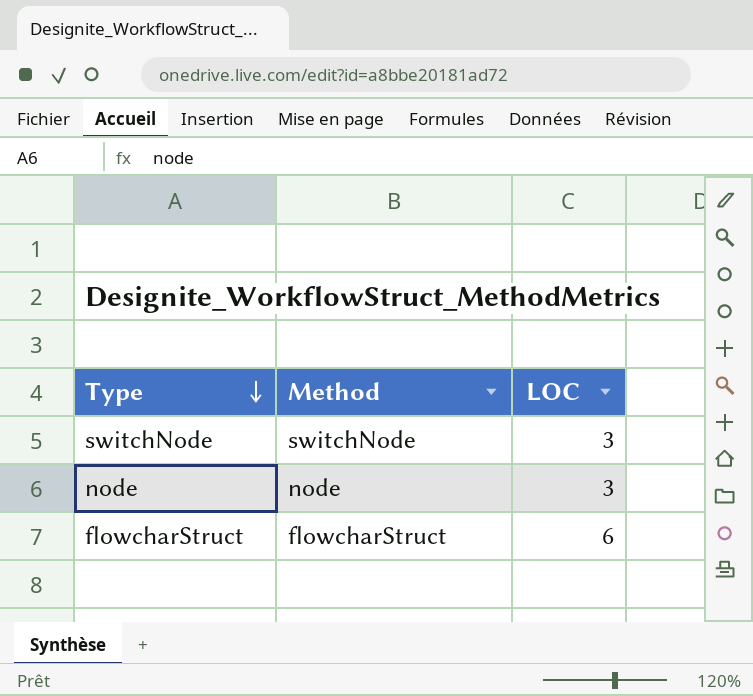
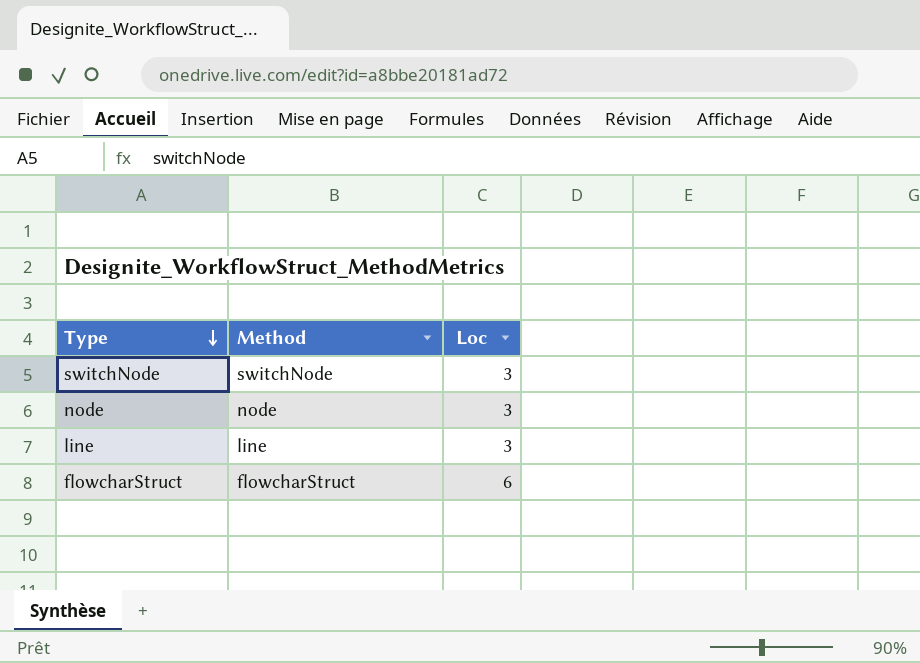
column name: LOC -> Loc
row line: none -> line | 3

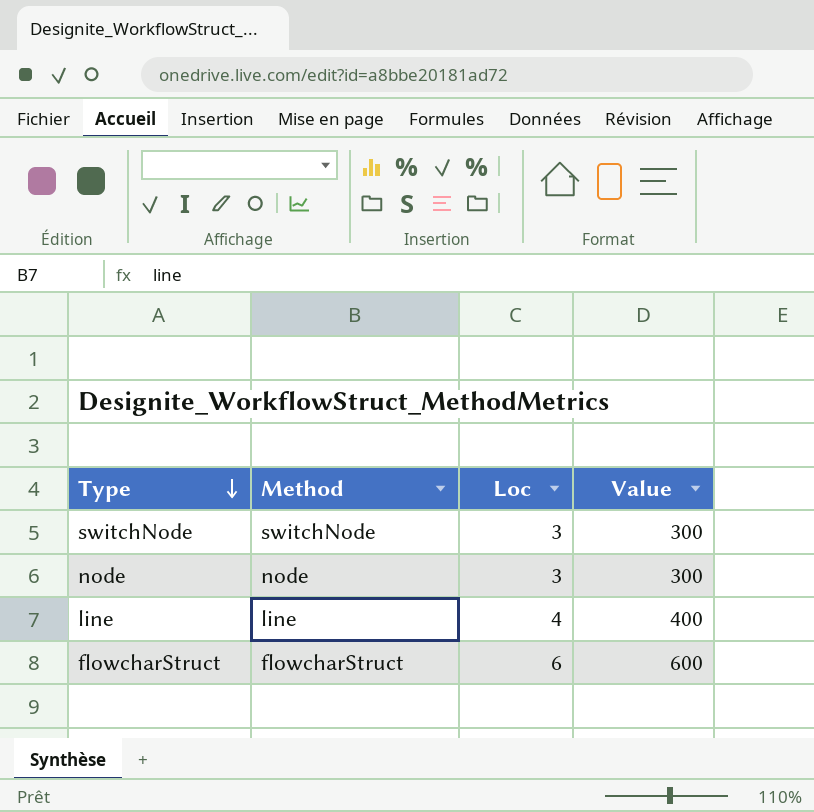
column Value | formula: none -> [Loc] * 100
line | Loc: 3 -> 4

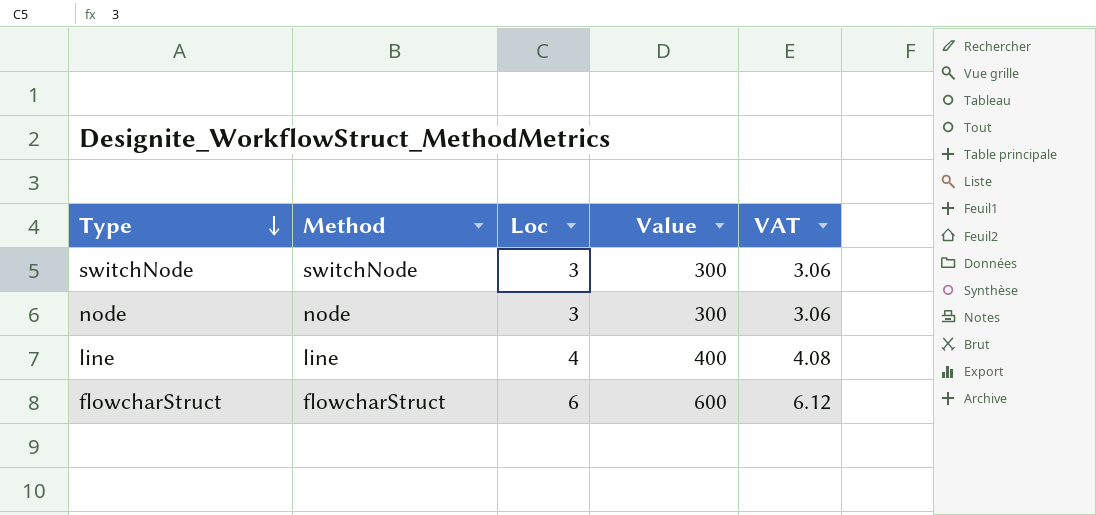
column VAT | formula: none -> [Loc] * 1.02

